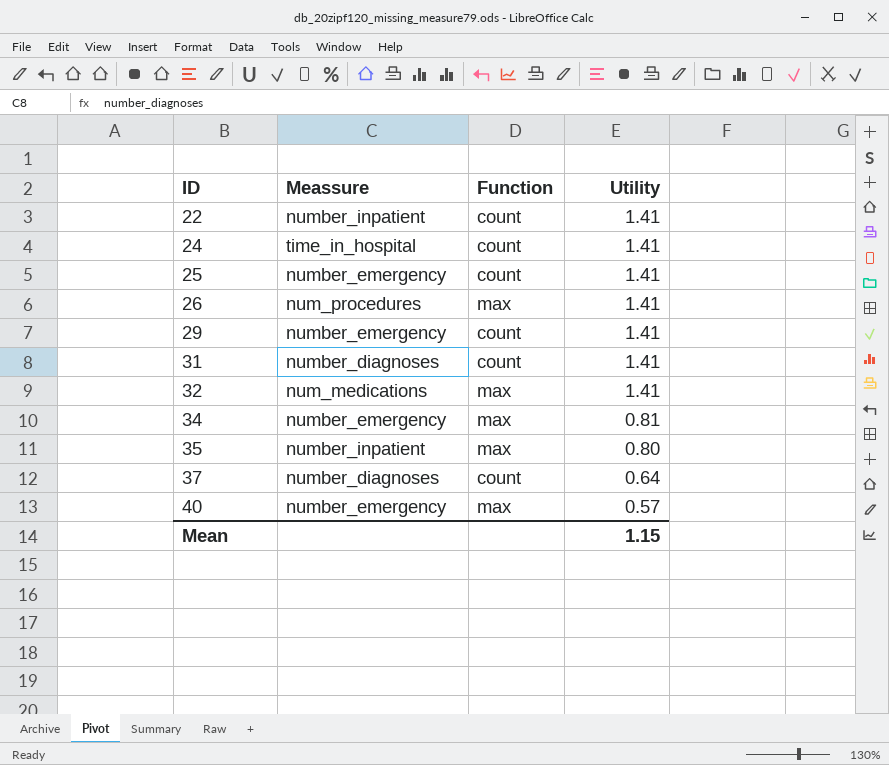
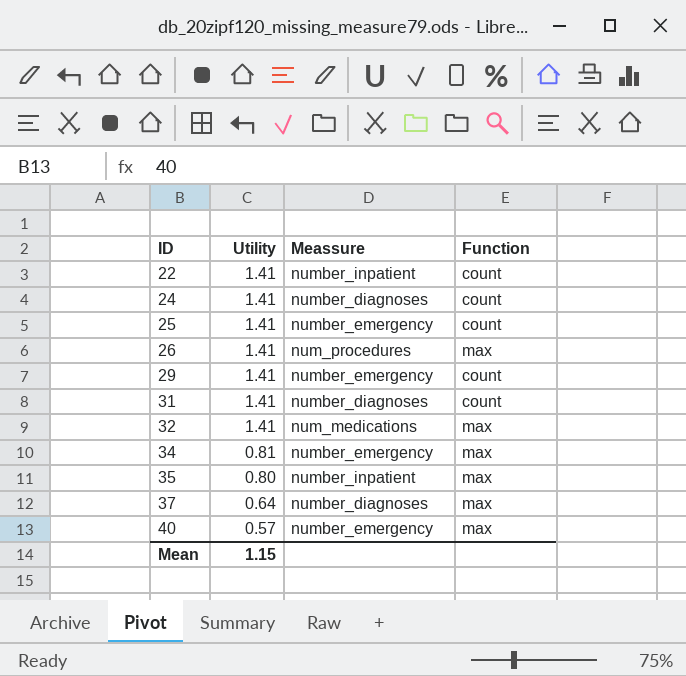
column Utility | position: 4 -> 2
24 | Meassure: time_in_hospital -> number_diagnoses
37 | Function: count -> max

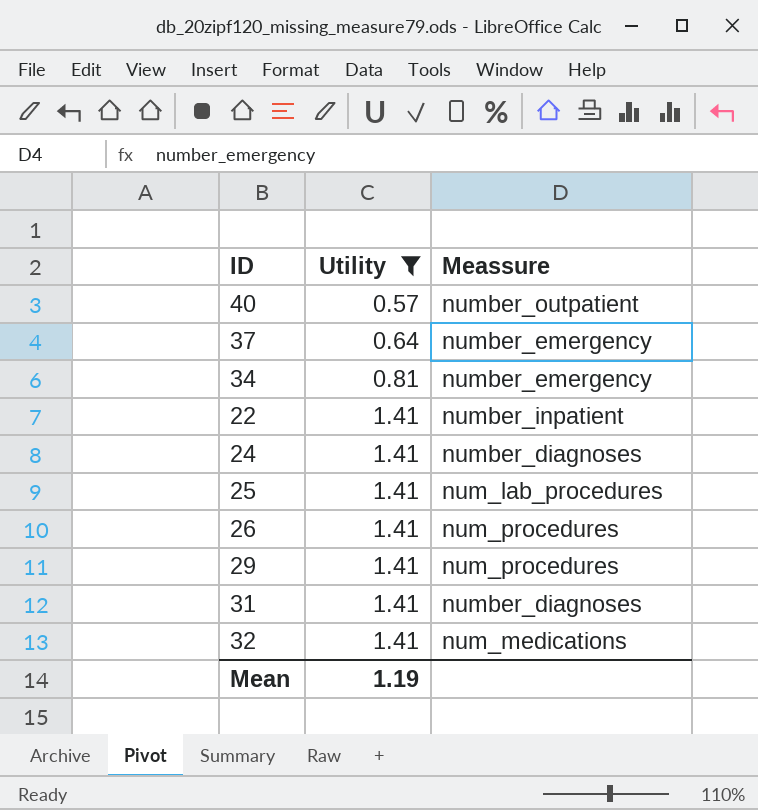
filter: none -> Utility != 0.80
row order: ID ascending -> Utility ascending
column Function | position: 4 -> none
40 | Meassure: number_emergency -> number_outpatient
37 | Meassure: number_diagnoses -> number_emergency
25 | Meassure: number_emergency -> num_lab_procedures
29 | Meassure: number_emergency -> num_procedures
Mean | Utility: 1.15 -> 1.19

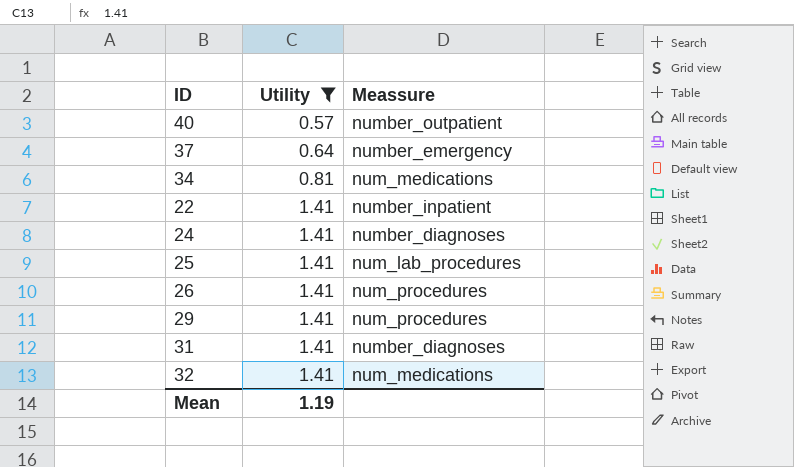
34 | Meassure: number_emergency -> num_medications

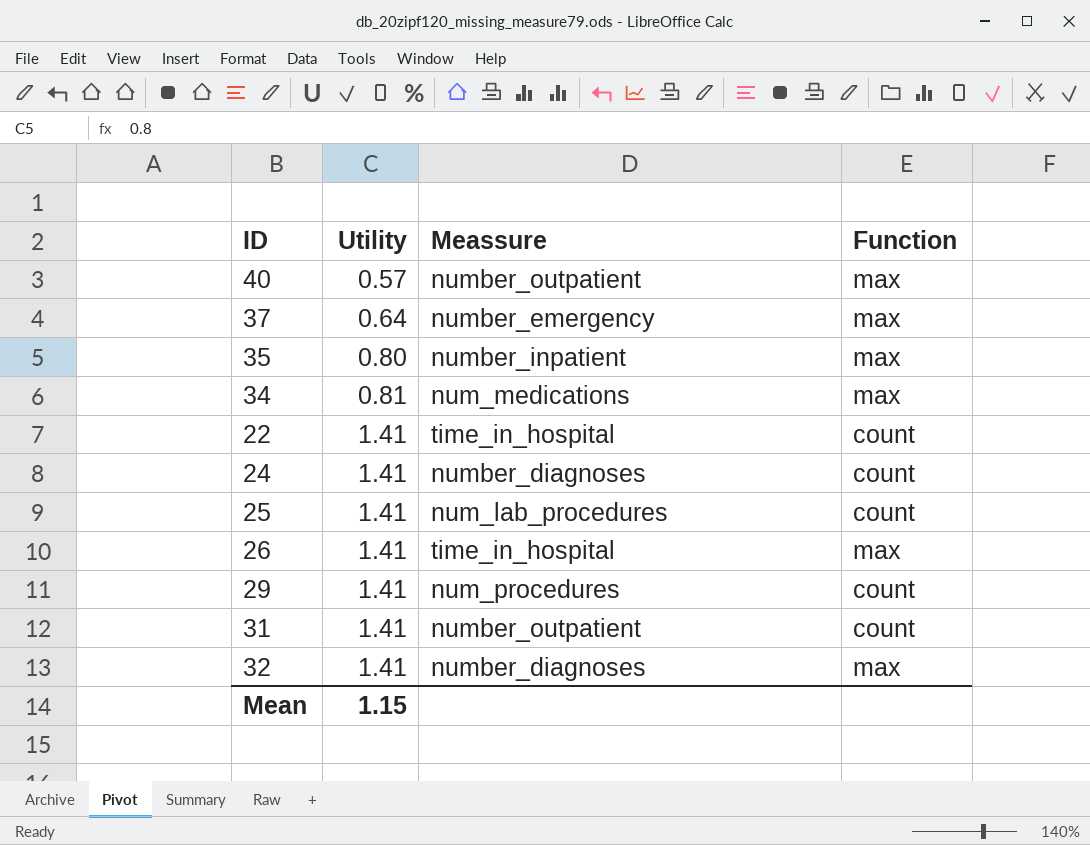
filter: Utility != 0.80 -> none
column Function | position: none -> 4
22 | Meassure: number_inpatient -> time_in_hospital
26 | Meassure: num_procedures -> time_in_hospital
31 | Meassure: number_diagnoses -> number_outpatient
32 | Meassure: num_medications -> number_diagnoses
Mean | Utility: 1.19 -> 1.15

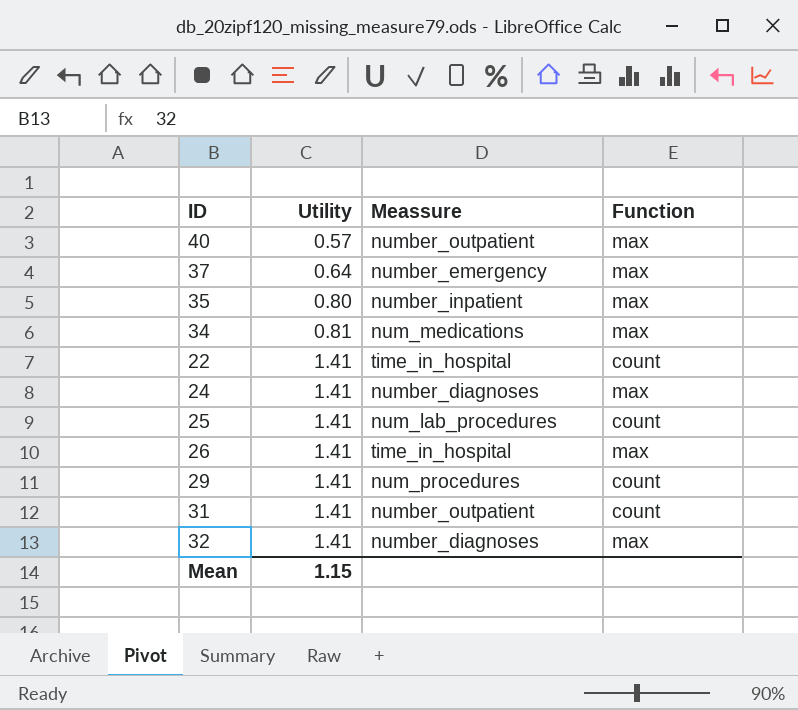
24 | Function: count -> max

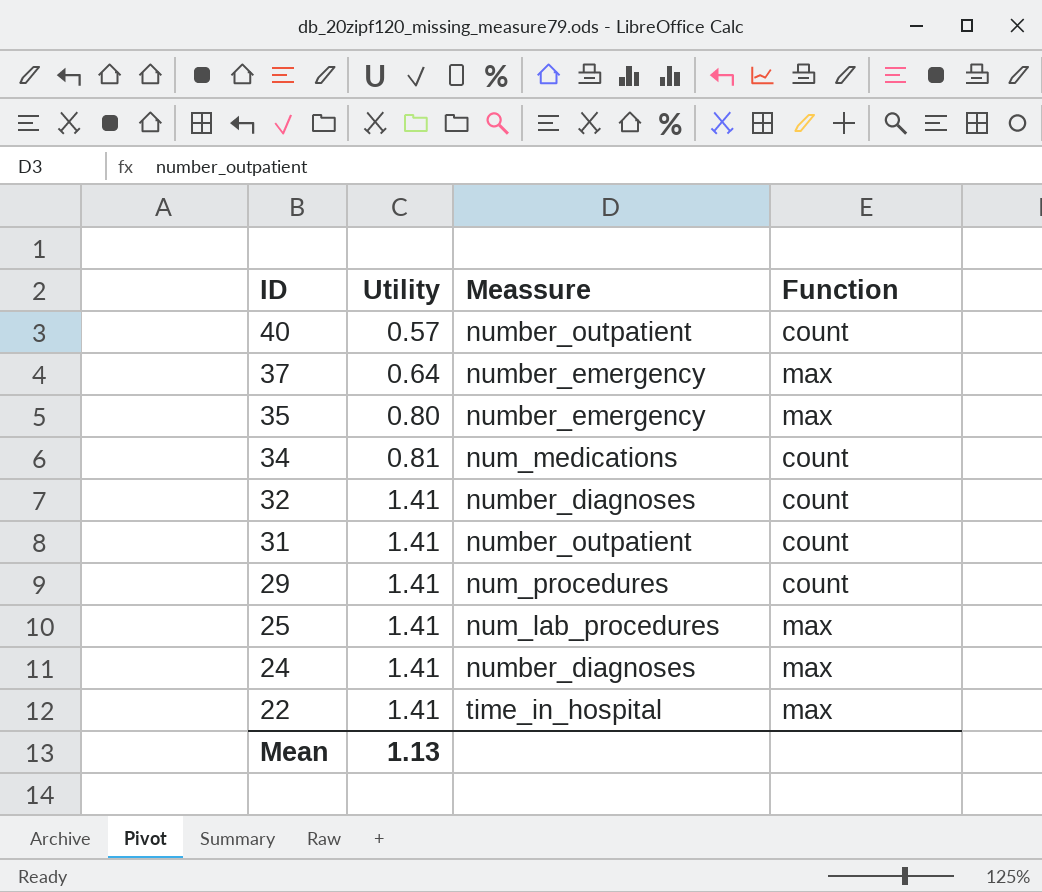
row order: Utility ascending -> ID descending
row 26: 1.41 | time_in_hospital | max -> none
40 | Function: max -> count
35 | Meassure: number_inpatient -> number_emergency
34 | Function: max -> count
32 | Function: max -> count
25 | Function: count -> max
22 | Function: count -> max
Mean | Utility: 1.15 -> 1.13

